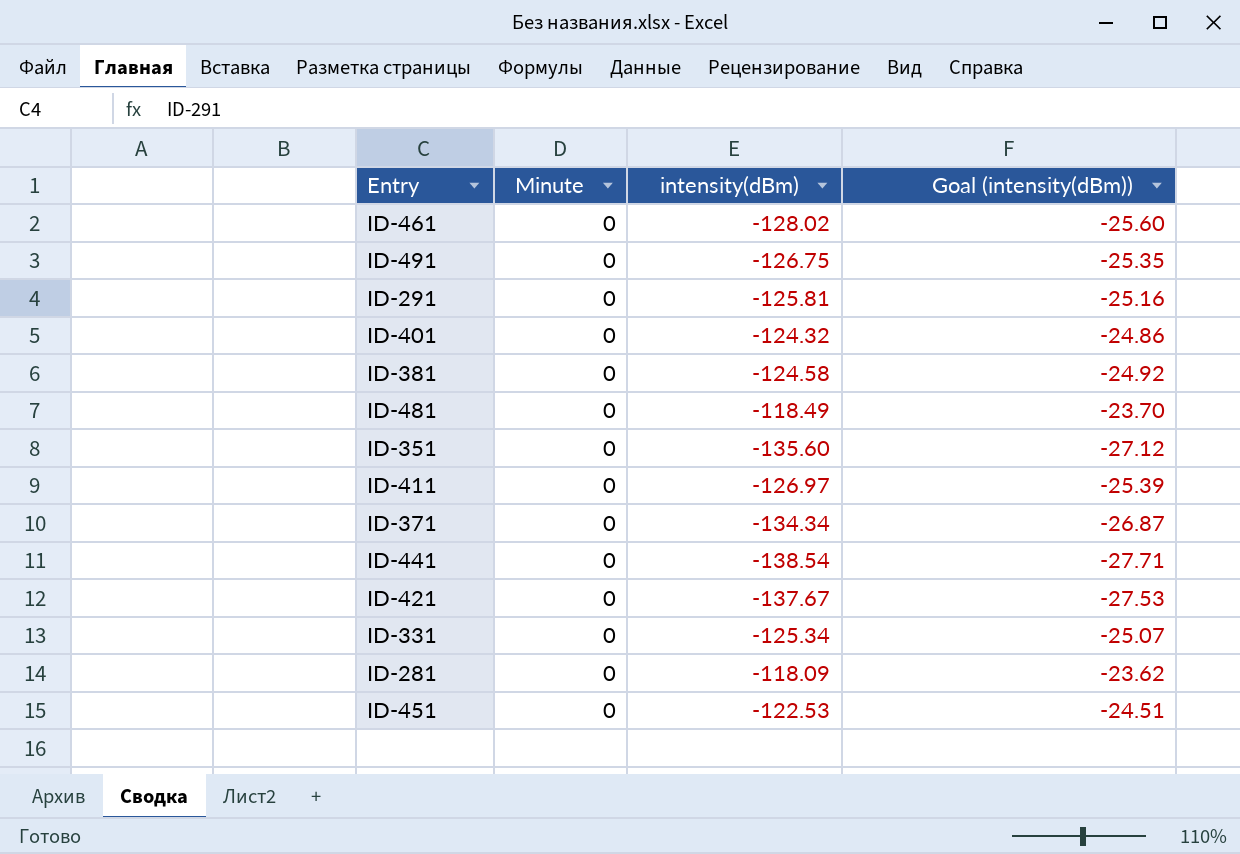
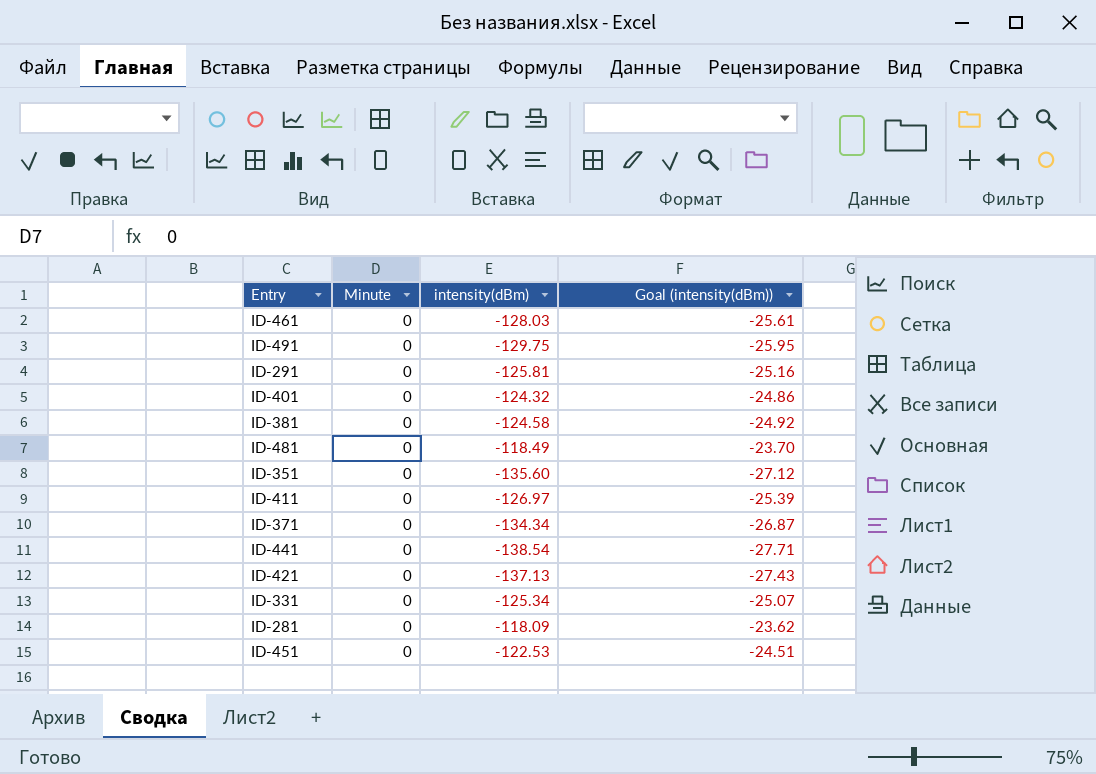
ID-461 | intensity(dBm): -128.02 -> -128.03
ID-461 | Goal (intensity(dBm)): -25.60 -> -25.61
ID-491 | intensity(dBm): -126.75 -> -129.75
ID-491 | Goal (intensity(dBm)): -25.35 -> -25.95
ID-421 | intensity(dBm): -137.67 -> -137.13
ID-421 | Goal (intensity(dBm)): -27.53 -> -27.43

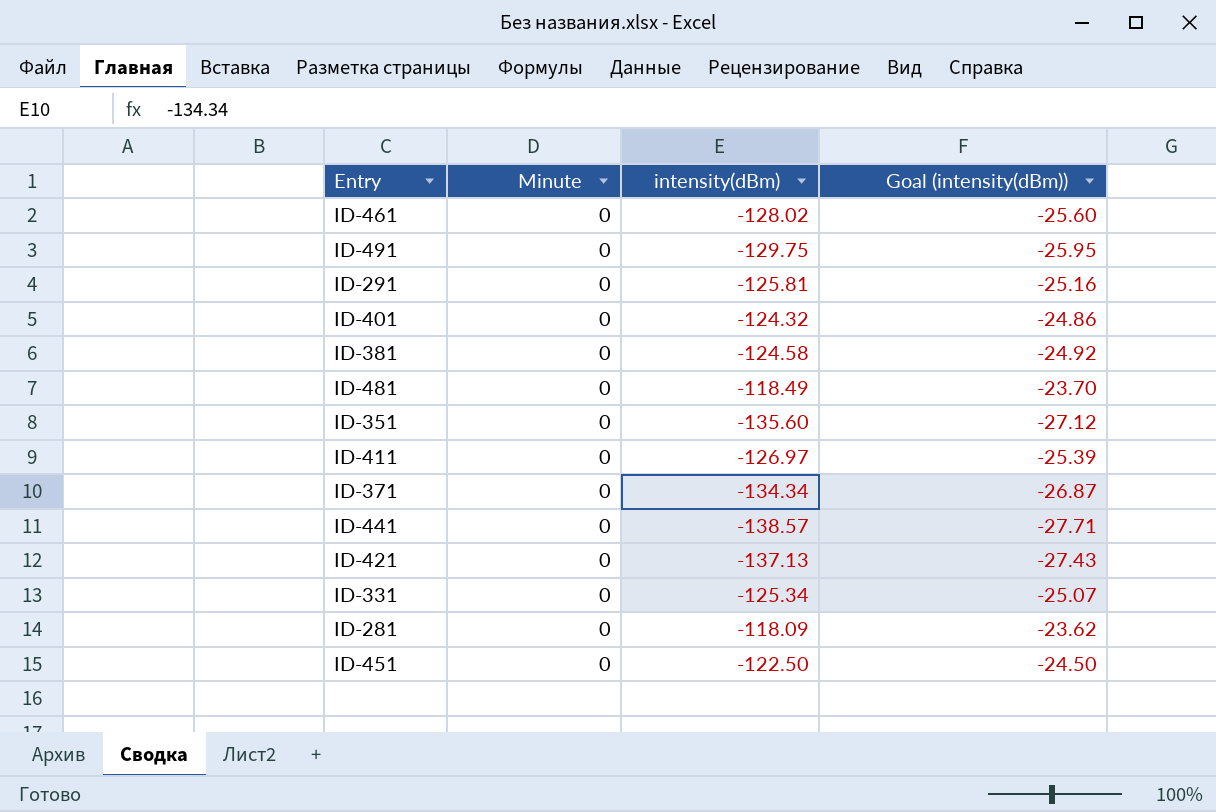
ID-461 | intensity(dBm): -128.03 -> -128.02
ID-461 | Goal (intensity(dBm)): -25.61 -> -25.60
ID-441 | intensity(dBm): -138.54 -> -138.57
ID-451 | intensity(dBm): -122.53 -> -122.50
ID-451 | Goal (intensity(dBm)): -24.51 -> -24.50

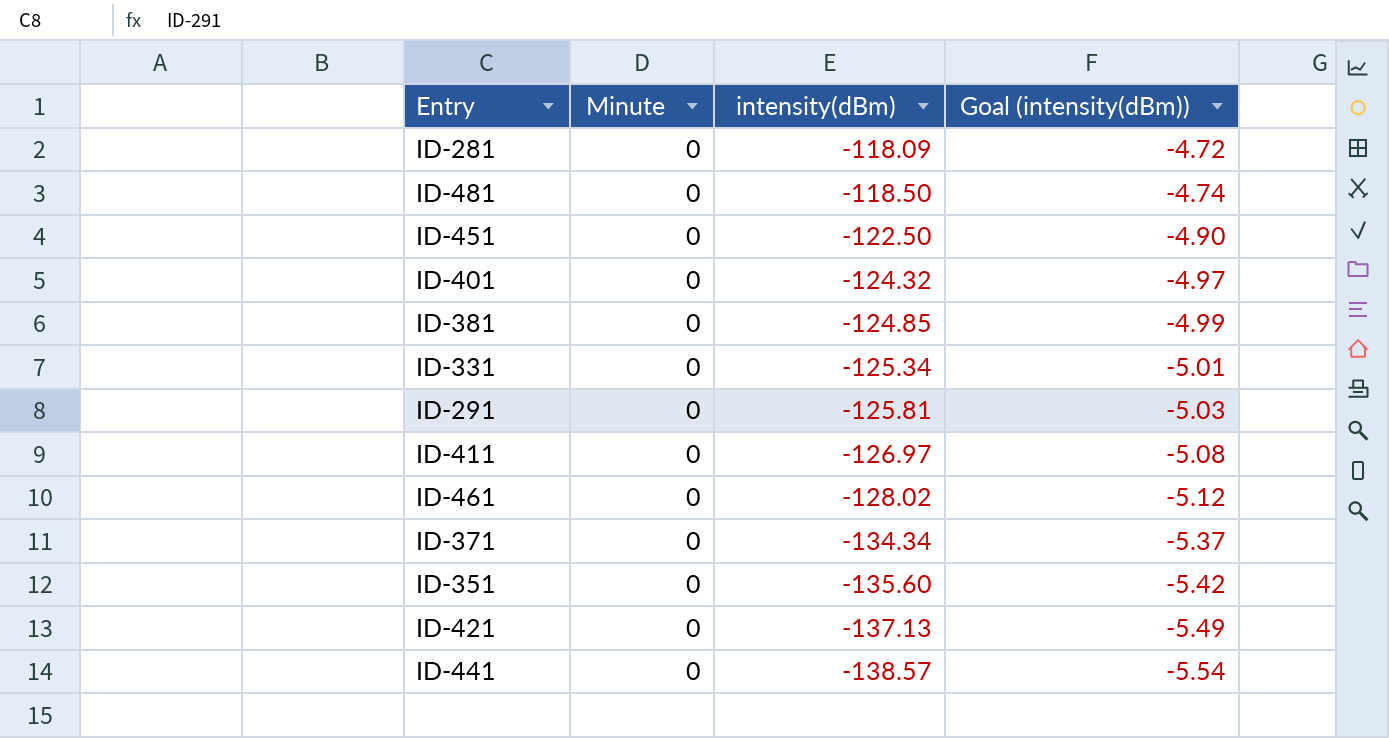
row order: none -> intensity(dBm) descending
column Goal (intensity(dBm)) | formula: [intensity(dBm)] * 0.2 -> [intensity(dBm)] * 0.04
row ID-491: 0 | -129.75 | -25.95 -> none
ID-481 | intensity(dBm): -118.49 -> -118.50
ID-381 | intensity(dBm): -124.58 -> -124.85

